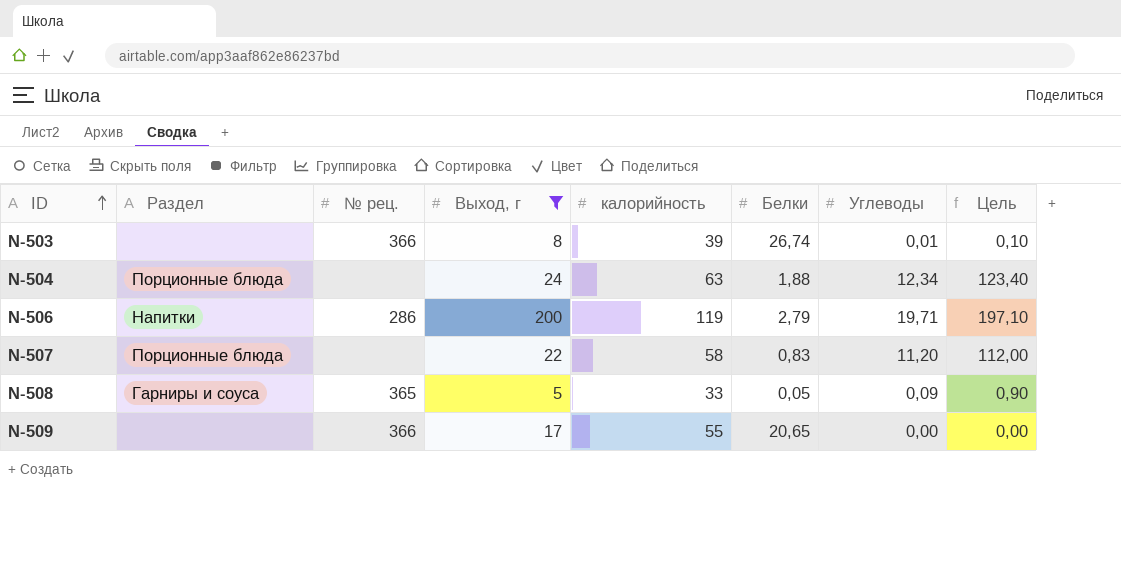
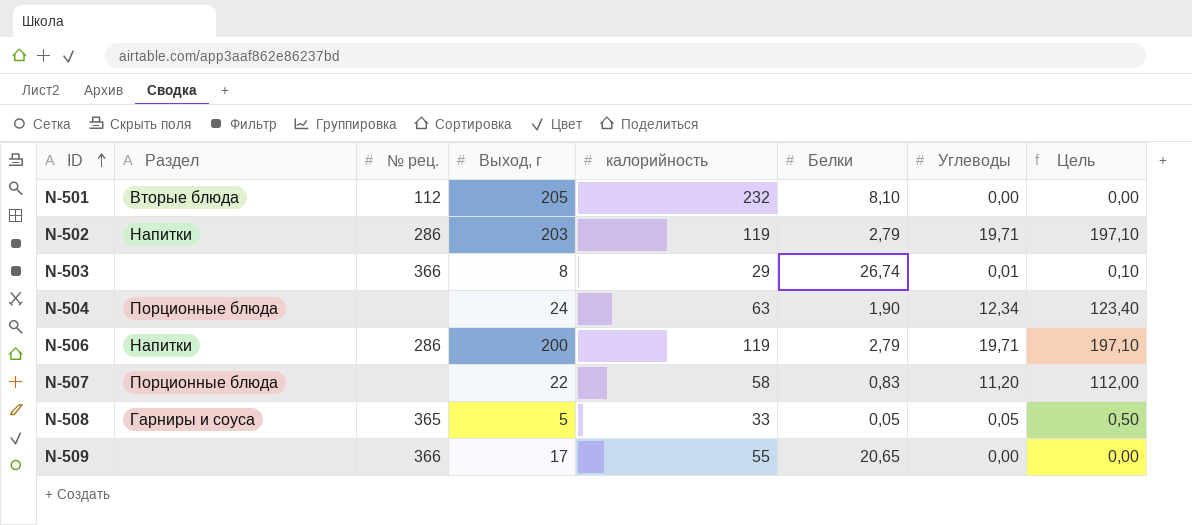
filter: Выход, г <= 200 -> none
N-503 | калорийность: 39 -> 29
N-504 | Белки: 1,88 -> 1,90
N-508 | Углеводы: 0,09 -> 0,05
N-508 | Цель: 0,90 -> 0,50

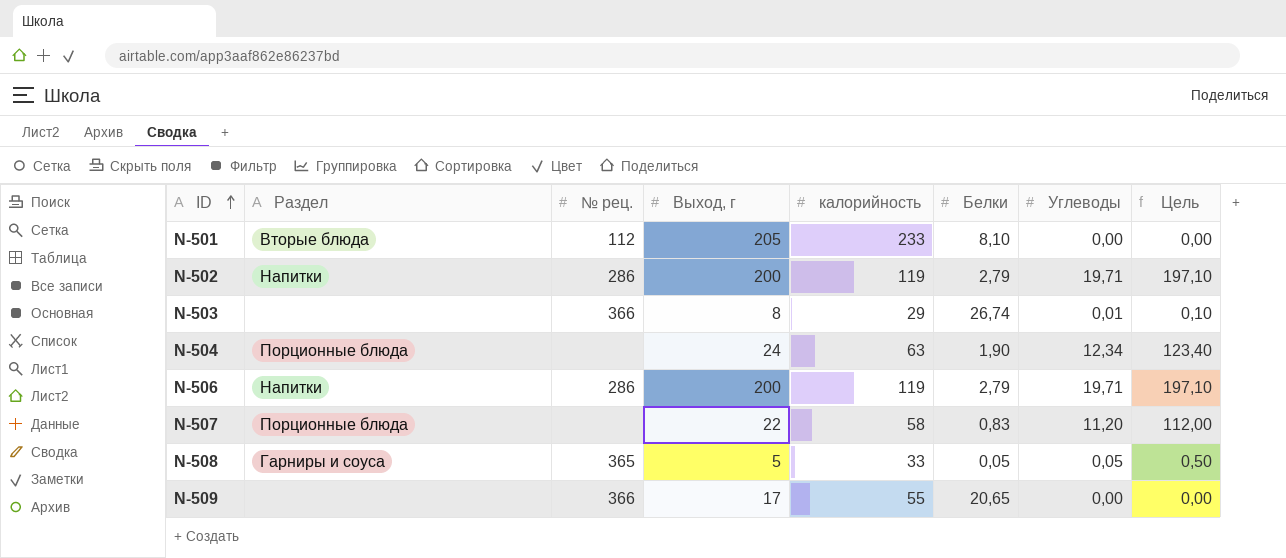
N-501 | калорийность: 232 -> 233
N-502 | Выход, г: 203 -> 200

